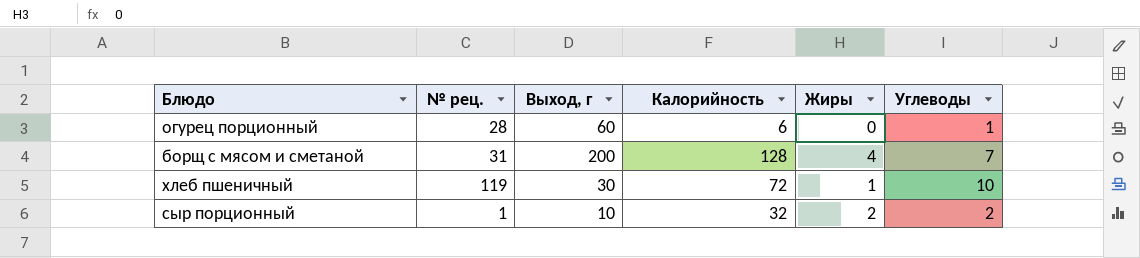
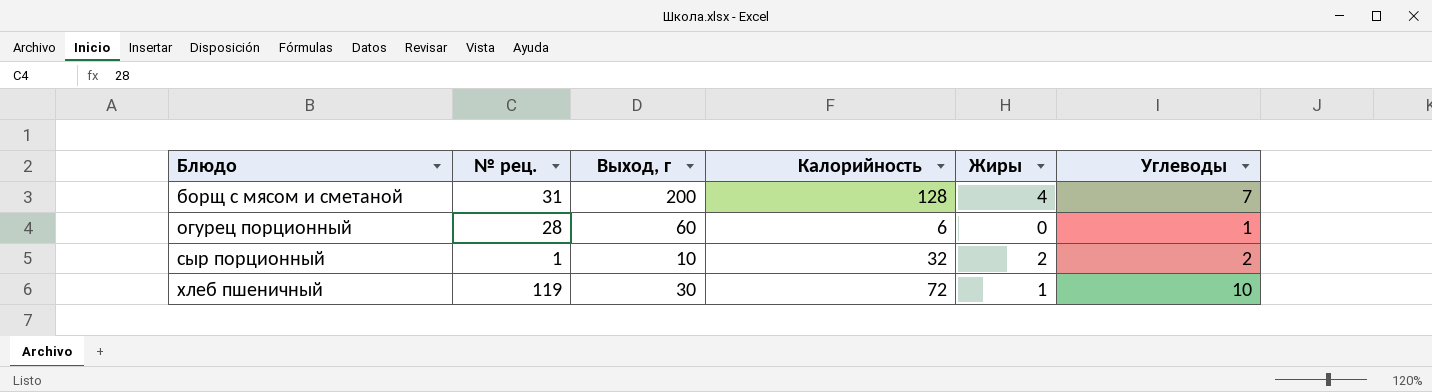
row order: none -> Блюдо ascending

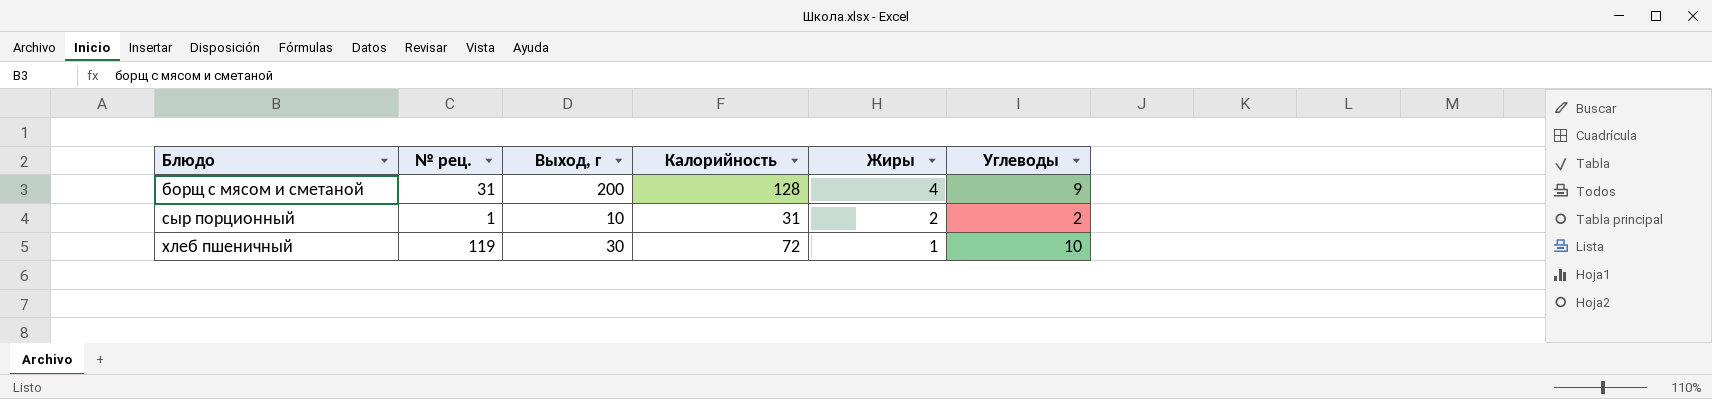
row огурец порционный: 28 | 60 | 6 | 0 | 1 -> none
борщ с мясом и сметаной | Углеводы: 7 -> 9
сыр порционный | Калорийность: 32 -> 31

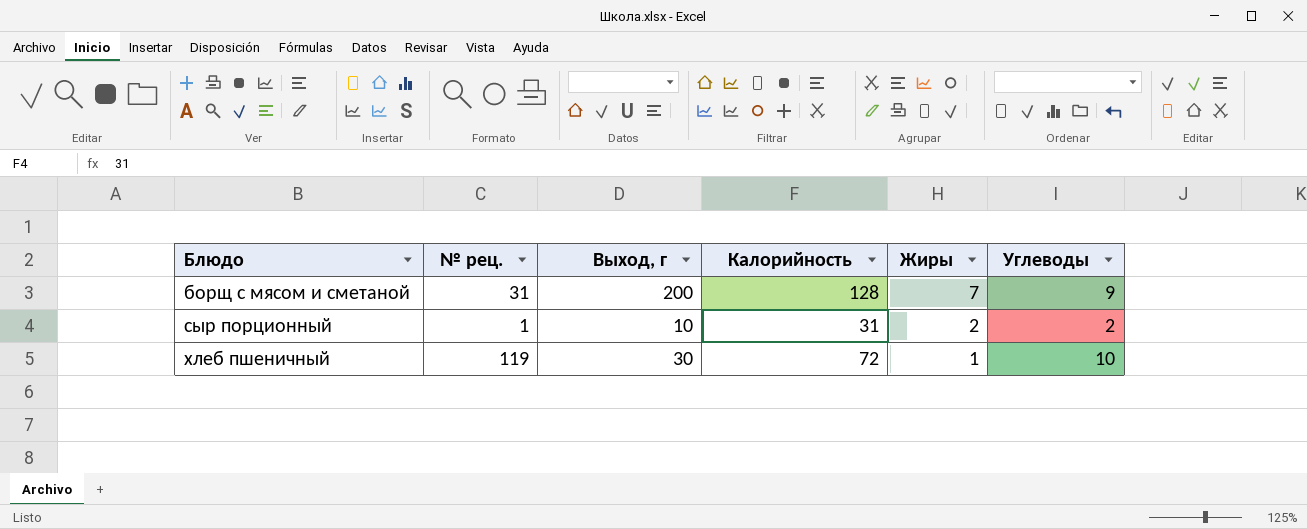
борщ с мясом и сметаной | Жиры: 4 -> 7

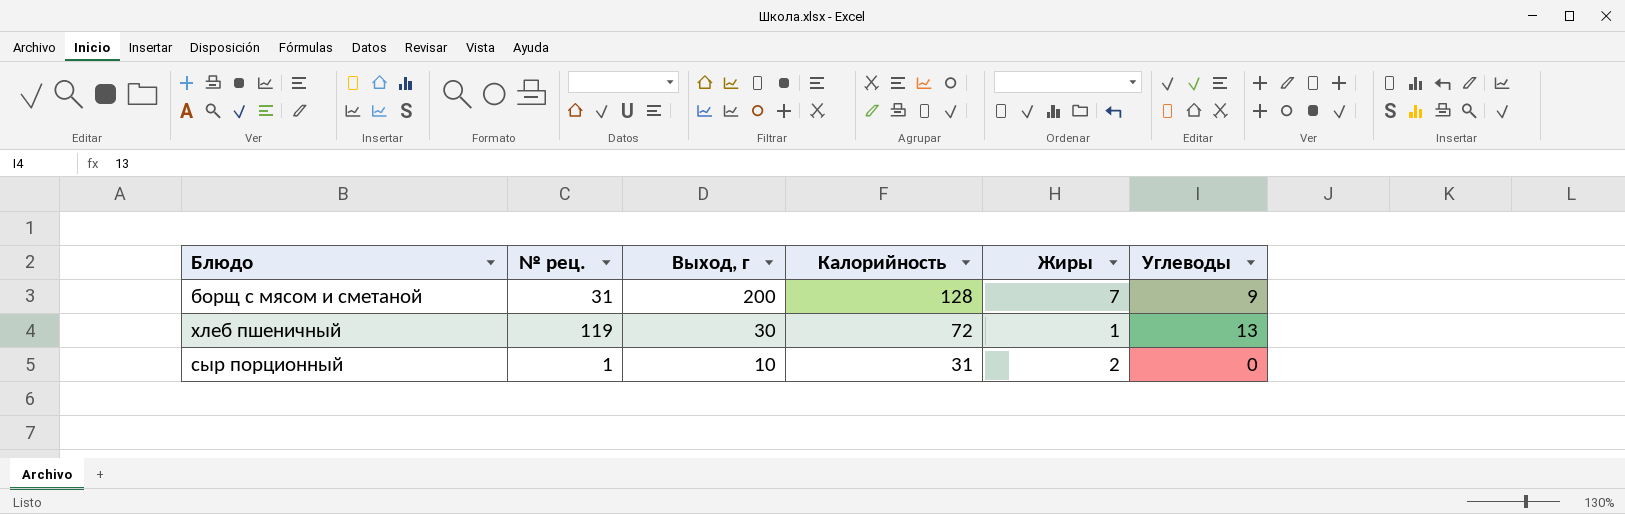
row order: Блюдо ascending -> Выход, г descending
хлеб пшеничный | Углеводы: 10 -> 13
сыр порционный | Углеводы: 2 -> 0

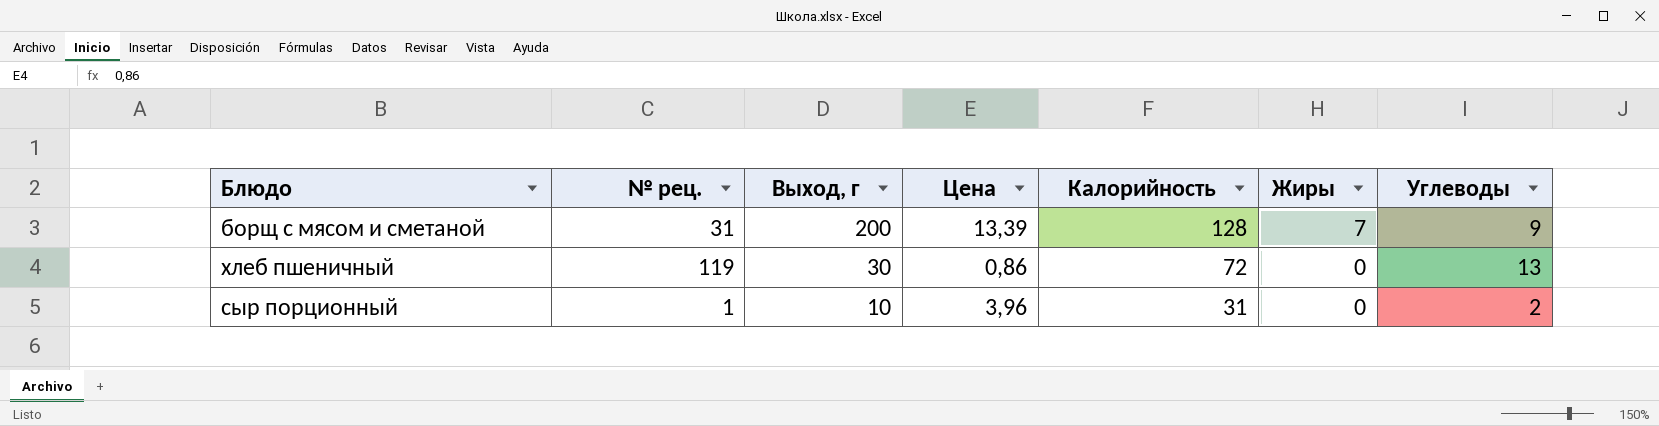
column Цена | position: none -> 4
хлеб пшеничный | Жиры: 1 -> 0
сыр порционный | Жиры: 2 -> 0
сыр порционный | Углеводы: 0 -> 2

